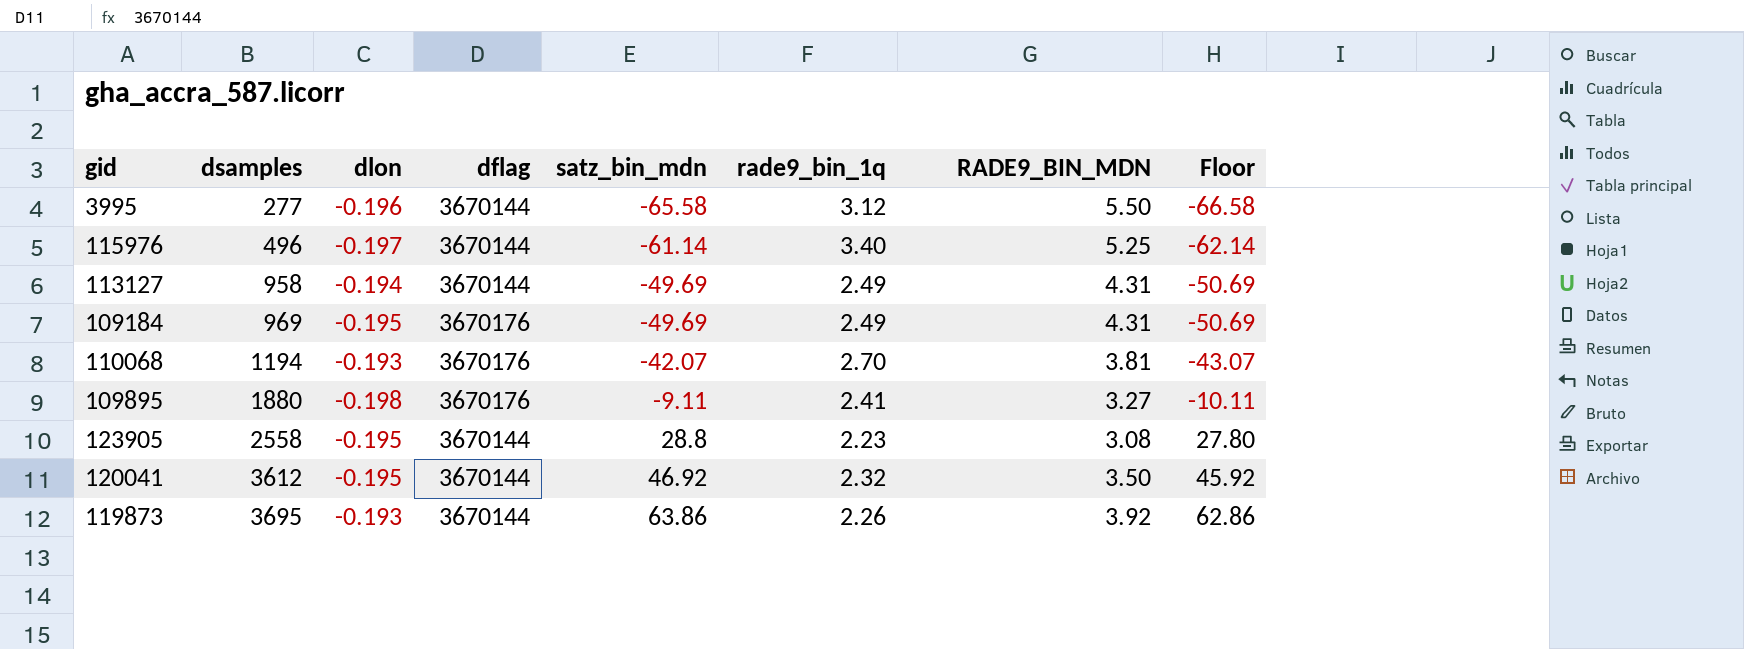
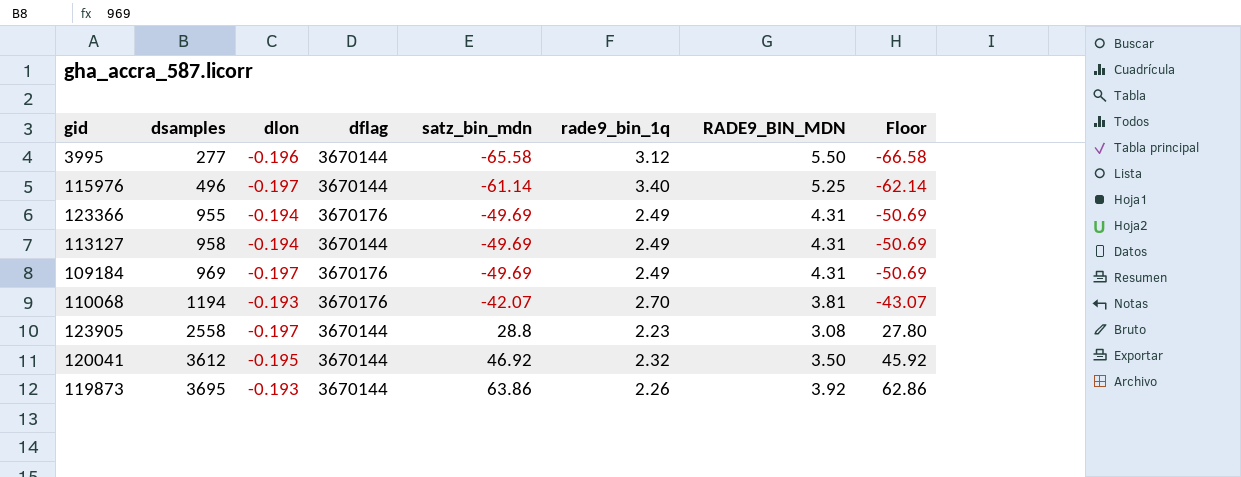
row 109895: 1880 | -0.198 | 3670176 | -9.11 | 2.41 | 3.27 | -10.11 -> none
row 123366: none -> 955 | -0.194 | 3670176 | -49.69 | 2.49 | 4.31 | -50.69
109184 | dlon: -0.195 -> -0.197
123905 | dlon: -0.195 -> -0.197

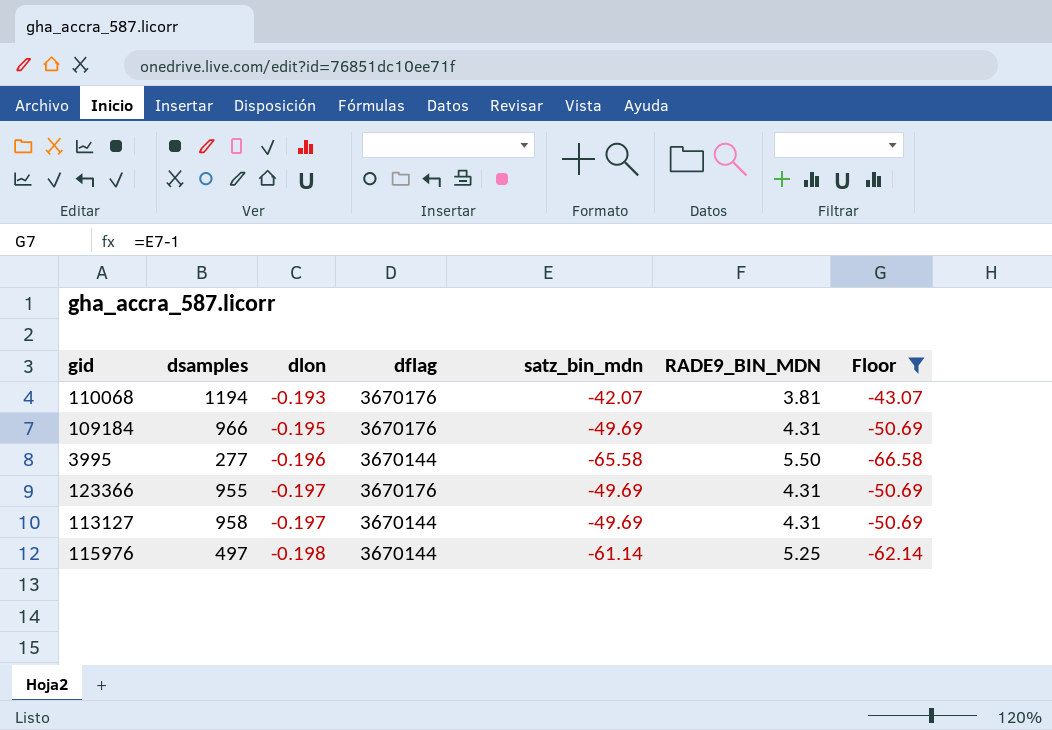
filter: none -> Floor <= -43.07
row order: dsamples ascending -> dlon descending
column rade9_bin_1q | position: 6 -> none
109184 | dsamples: 969 -> 966
109184 | dlon: -0.197 -> -0.195
123366 | dlon: -0.194 -> -0.197
113127 | dlon: -0.194 -> -0.197
115976 | dsamples: 496 -> 497
115976 | dlon: -0.197 -> -0.198

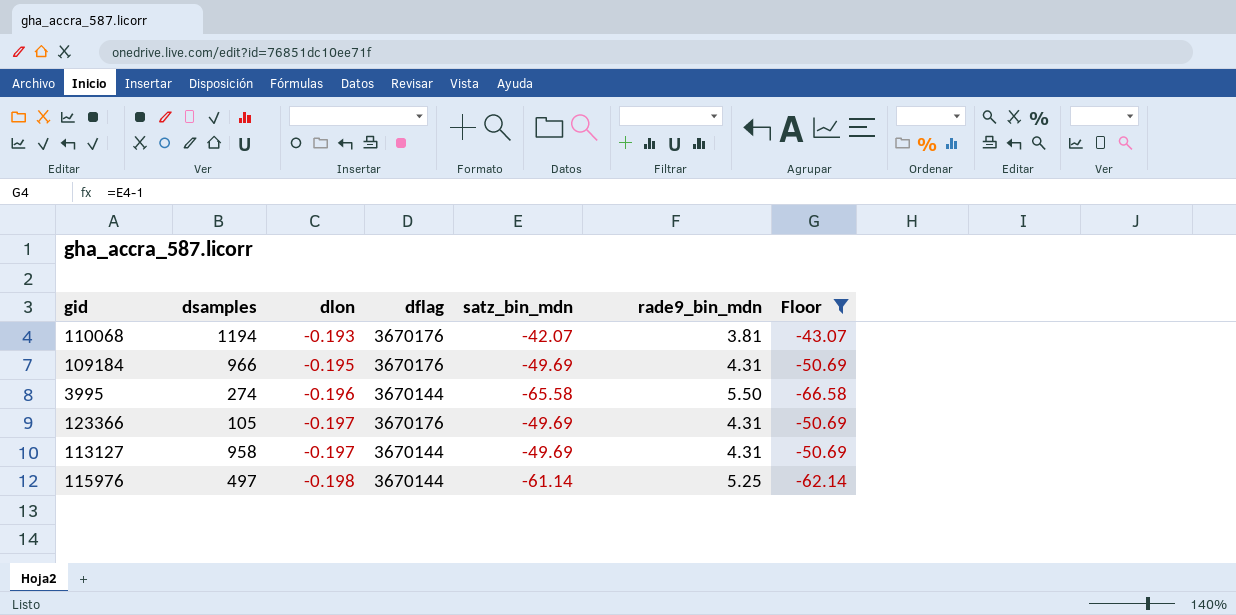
column name: RADE9_BIN_MDN -> rade9_bin_mdn
3995 | dsamples: 277 -> 274
123366 | dsamples: 955 -> 105

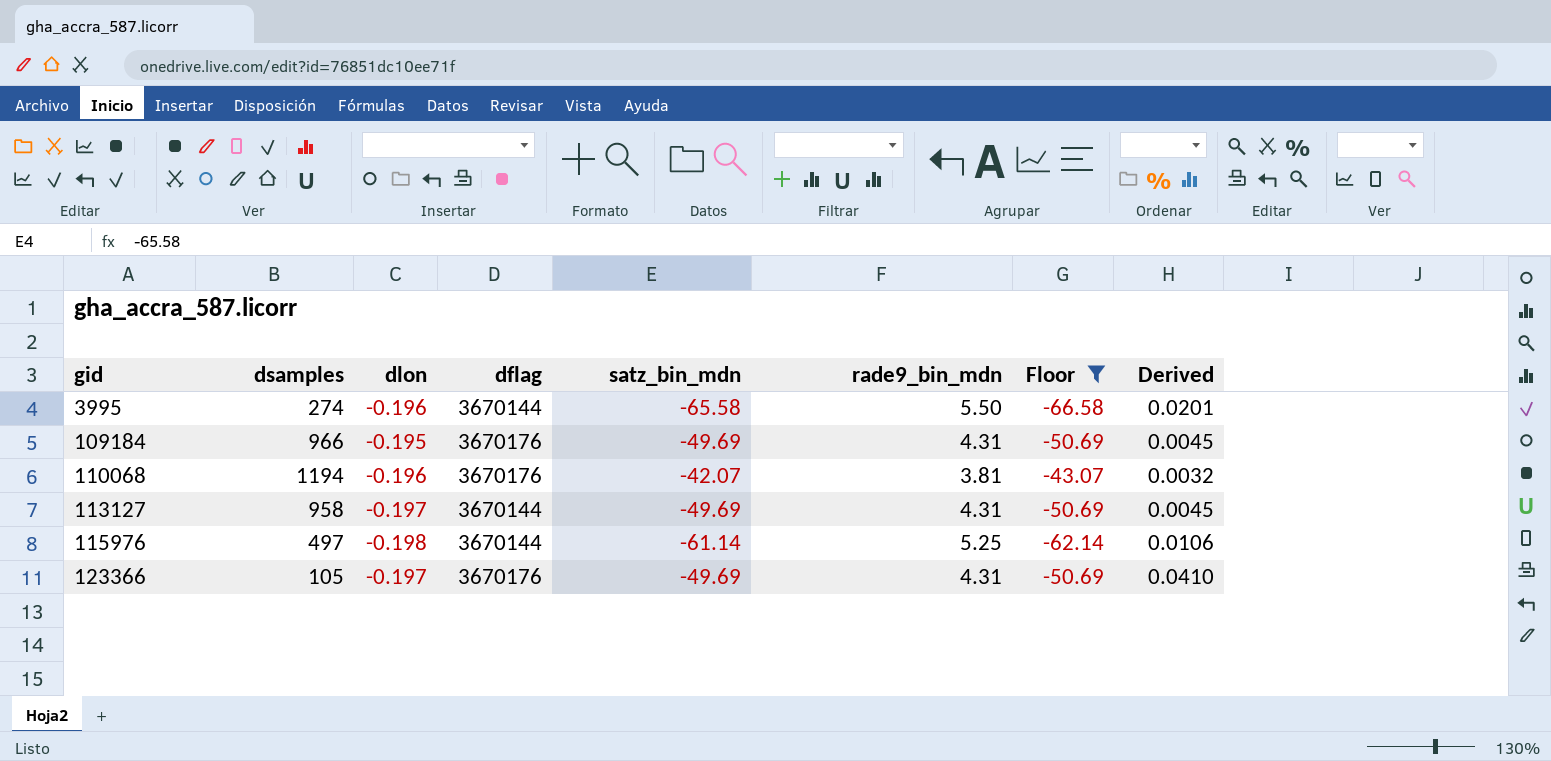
row order: dlon descending -> gid ascending
column Derived | formula: none -> [rade9_bin_mdn] / [dsamples]
110068 | dlon: -0.193 -> -0.196

